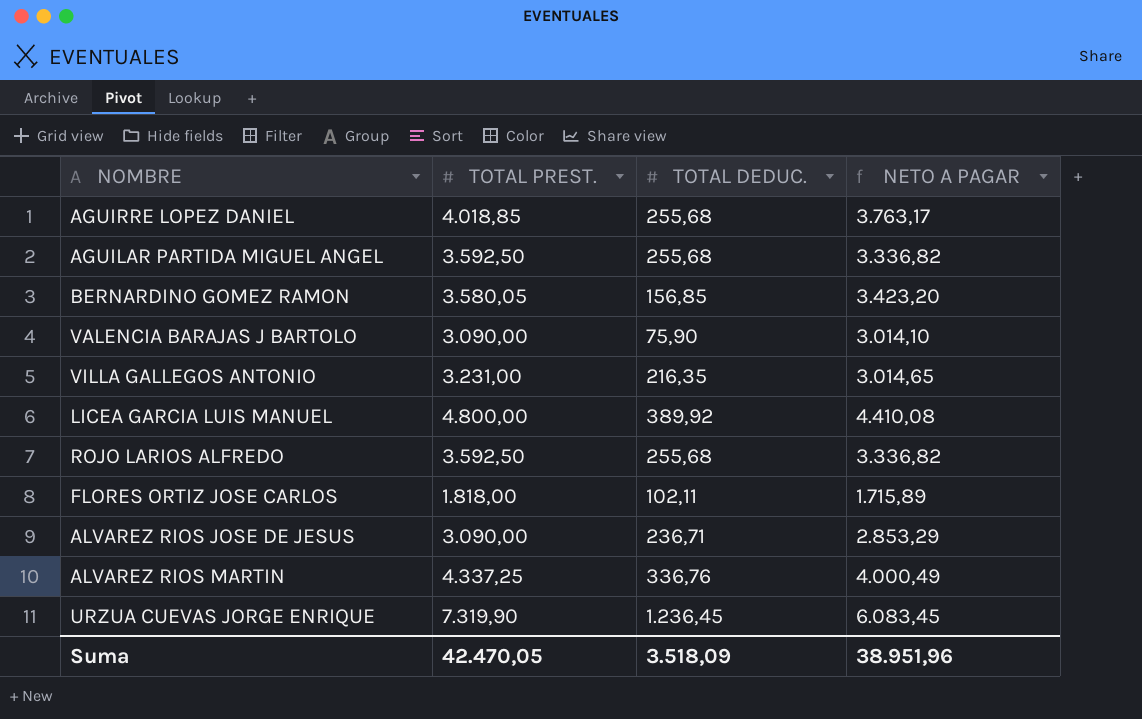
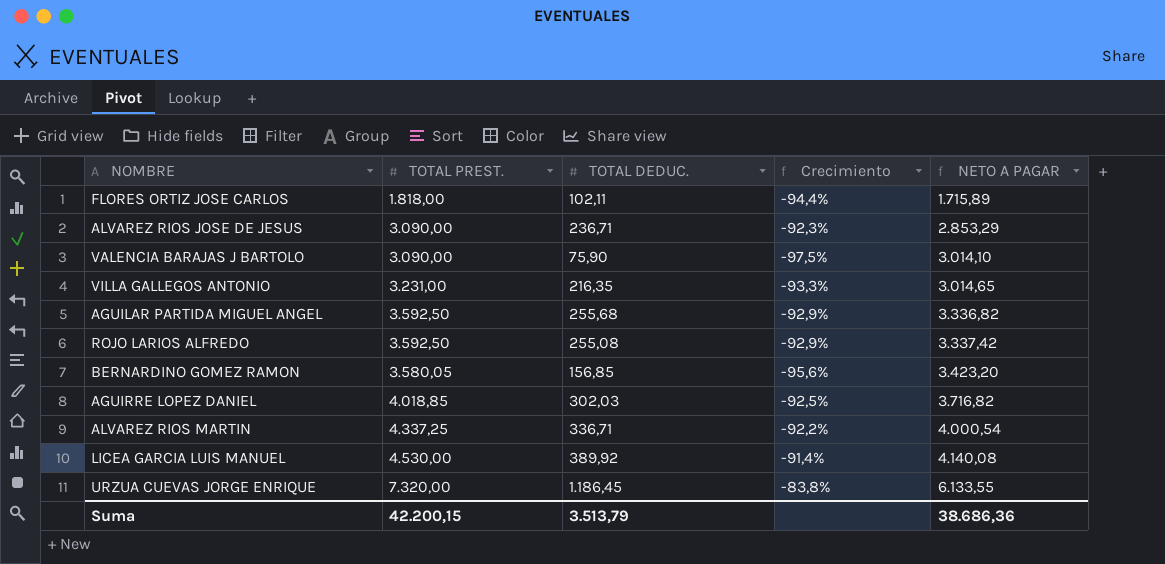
row order: none -> NETO A PAGAR ascending
column Crecimiento | formula: none -> ([TOTAL DEDUC.] - [TOTAL PREST.]) / [TOTAL PREST.]
ROJO LARIOS ALFREDO | TOTAL DEDUC.: 255,68 -> 255,08
ROJO LARIOS ALFREDO | NETO A PAGAR: 3.336,82 -> 3.337,42
AGUIRRE LOPEZ DANIEL | TOTAL DEDUC.: 255,68 -> 302,03
AGUIRRE LOPEZ DANIEL | NETO A PAGAR: 3.763,17 -> 3.716,82
ALVAREZ RIOS MARTIN | TOTAL DEDUC.: 336,76 -> 336,71
ALVAREZ RIOS MARTIN | NETO A PAGAR: 4.000,49 -> 4.000,54
LICEA GARCIA LUIS MANUEL | TOTAL PREST.: 4.800,00 -> 4.530,00
LICEA GARCIA LUIS MANUEL | NETO A PAGAR: 4.410,08 -> 4.140,08
URZUA CUEVAS JORGE ENRIQUE | TOTAL PREST.: 7.319,90 -> 7.320,00
URZUA CUEVAS JORGE ENRIQUE | TOTAL DEDUC.: 1.236,45 -> 1.186,45
URZUA CUEVAS JORGE ENRIQUE | NETO A PAGAR: 6.083,45 -> 6.133,55
Suma | TOTAL PREST.: 42.470,05 -> 42.200,15
Suma | TOTAL DEDUC.: 3.518,09 -> 3.513,79
Suma | NETO A PAGAR: 38.951,96 -> 38.686,36

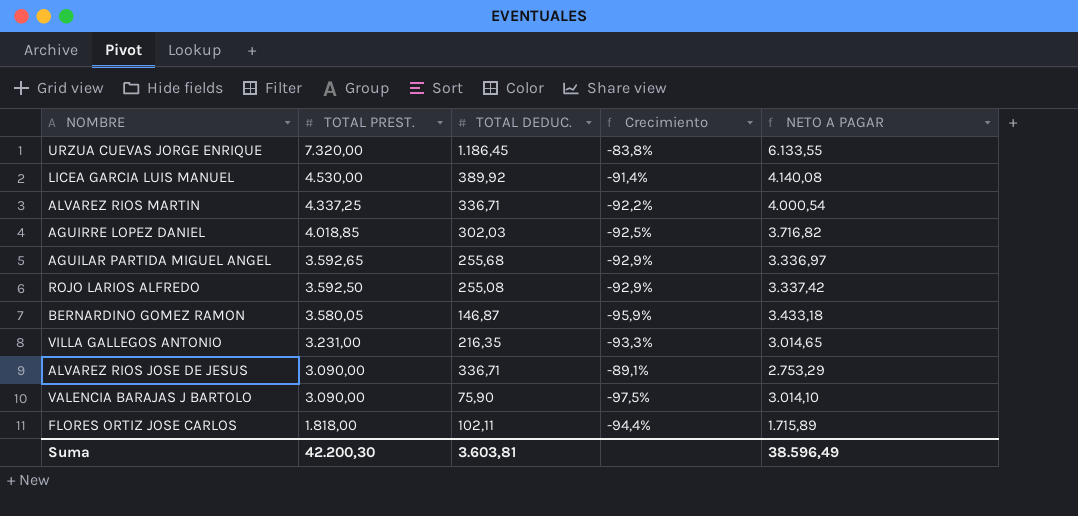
row order: NETO A PAGAR ascending -> TOTAL PREST. descending
AGUILAR PARTIDA MIGUEL ANGEL | TOTAL PREST.: 3.592,50 -> 3.592,65
AGUILAR PARTIDA MIGUEL ANGEL | NETO A PAGAR: 3.336,82 -> 3.336,97
BERNARDINO GOMEZ RAMON | TOTAL DEDUC.: 156,85 -> 146,87
BERNARDINO GOMEZ RAMON | Crecimiento: -95,6% -> -95,9%
BERNARDINO GOMEZ RAMON | NETO A PAGAR: 3.423,20 -> 3.433,18
ALVAREZ RIOS JOSE DE JESUS | TOTAL DEDUC.: 236,71 -> 336,71
ALVAREZ RIOS JOSE DE JESUS | Crecimiento: -92,3% -> -89,1%
ALVAREZ RIOS JOSE DE JESUS | NETO A PAGAR: 2.853,29 -> 2.753,29
Suma | TOTAL PREST.: 42.200,15 -> 42.200,30
Suma | TOTAL DEDUC.: 3.513,79 -> 3.603,81
Suma | NETO A PAGAR: 38.686,36 -> 38.596,49

